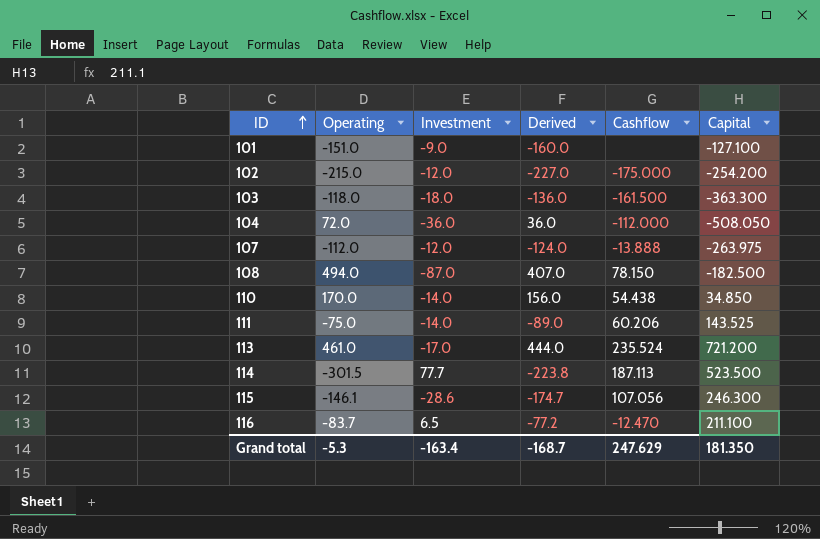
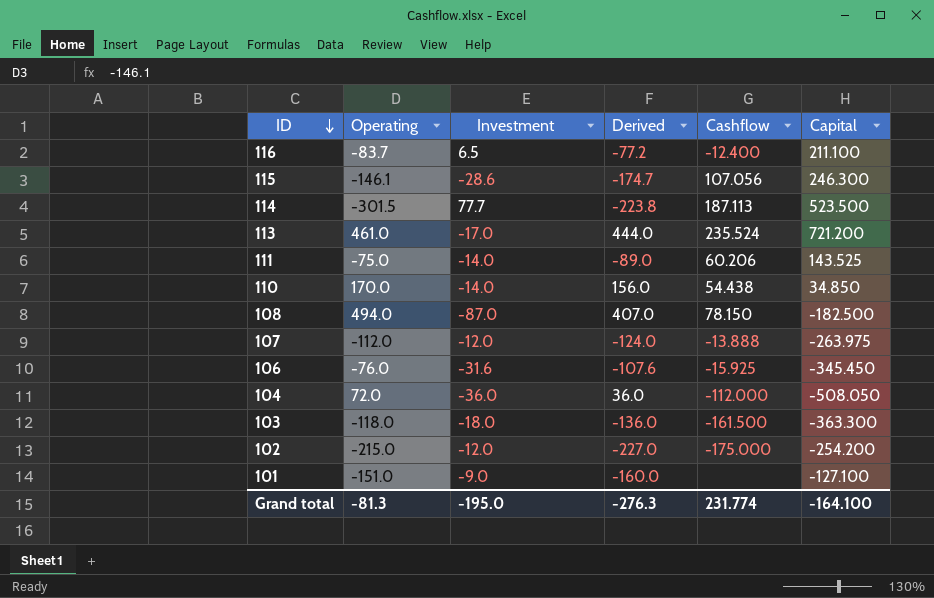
row order: ID ascending -> ID descending
116 | Cashflow: -12.470 -> -12.400
row 106: none -> -76.0 | -31.6 | -107.6 | -15.925 | -345.450
Grand total | Operating: -5.3 -> -81.3
Grand total | Investment: -163.4 -> -195.0
Grand total | Derived: -168.7 -> -276.3
Grand total | Cashflow: 247.629 -> 231.774
Grand total | Capital: 181.350 -> -164.100

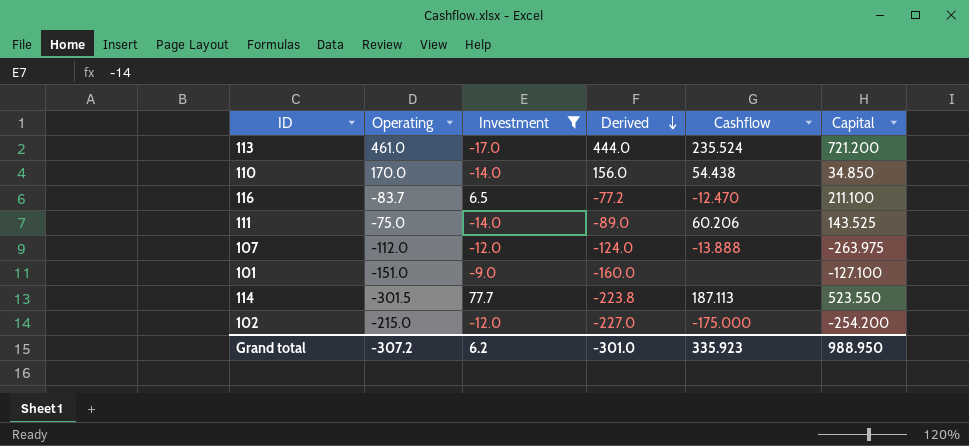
filter: none -> Investment >= -17.0
row order: ID descending -> Derived descending
116 | Cashflow: -12.400 -> -12.470
114 | Capital: 523.500 -> 523.550
Grand total | Operating: -81.3 -> -307.2
Grand total | Investment: -195.0 -> 6.2
Grand total | Derived: -276.3 -> -301.0
Grand total | Cashflow: 231.774 -> 335.923
Grand total | Capital: -164.100 -> 988.950

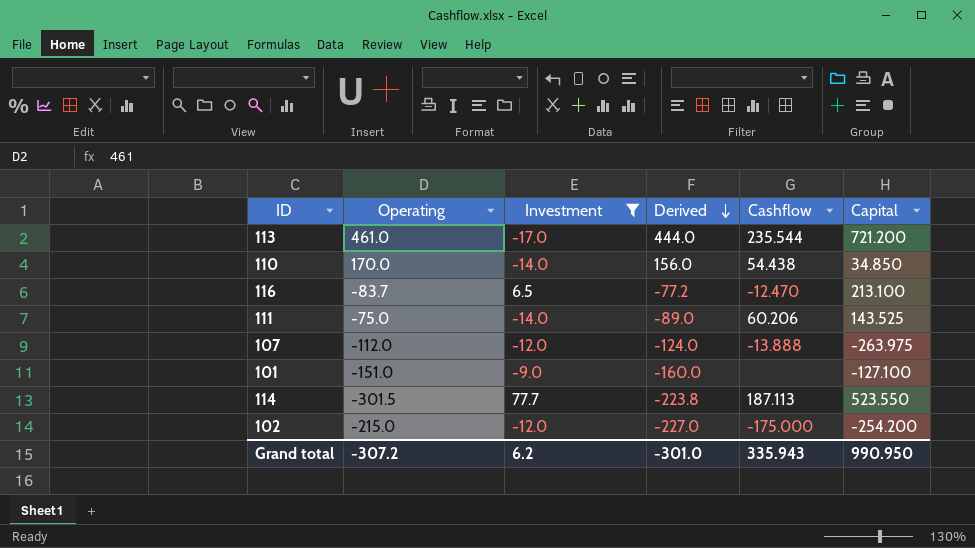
113 | Cashflow: 235.524 -> 235.544
116 | Capital: 211.100 -> 213.100
Grand total | Cashflow: 335.923 -> 335.943
Grand total | Capital: 988.950 -> 990.950

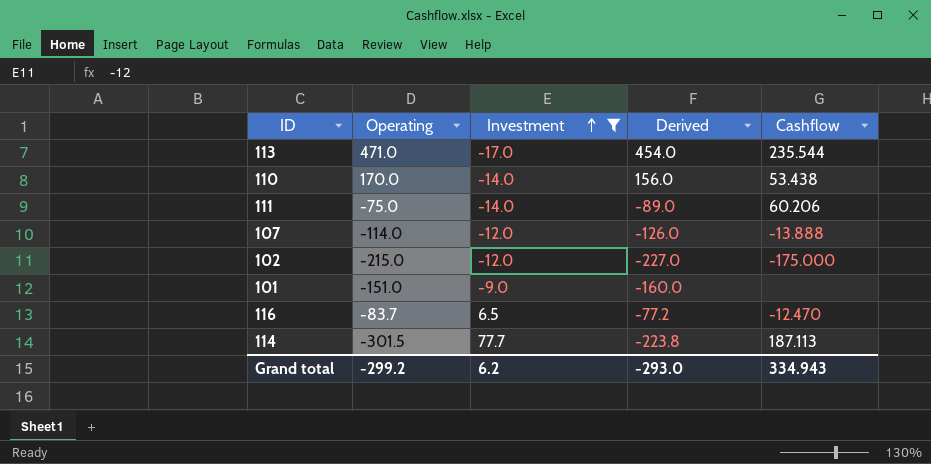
row order: Derived descending -> Investment ascending
column Capital | position: 6 -> none
113 | Operating: 461.0 -> 471.0
113 | Derived: 444.0 -> 454.0
110 | Cashflow: 54.438 -> 53.438
107 | Operating: -112.0 -> -114.0
107 | Derived: -124.0 -> -126.0
Grand total | Operating: -307.2 -> -299.2
Grand total | Derived: -301.0 -> -293.0
Grand total | Cashflow: 335.943 -> 334.943

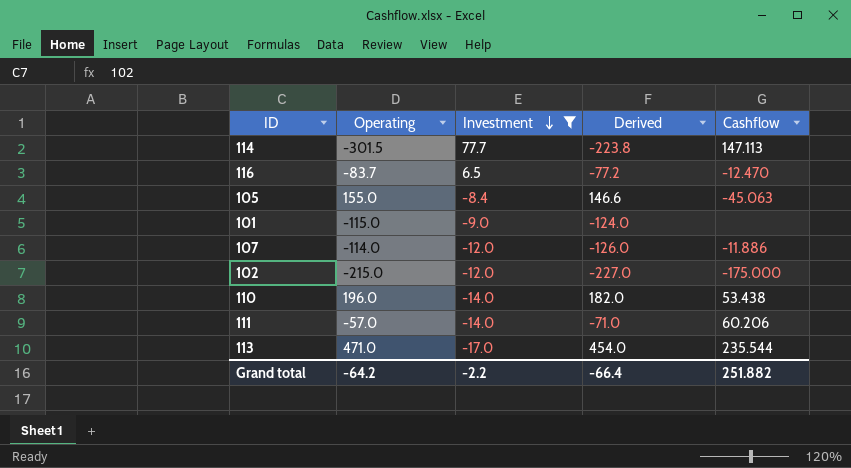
row order: Investment ascending -> Investment descending
114 | Cashflow: 187.113 -> 147.113
row 105: none -> 155.0 | -8.4 | 146.6 | -45.063
101 | Operating: -151.0 -> -115.0
101 | Derived: -160.0 -> -124.0
107 | Cashflow: -13.888 -> -11.886
110 | Operating: 170.0 -> 196.0
110 | Derived: 156.0 -> 182.0
111 | Operating: -75.0 -> -57.0
111 | Derived: -89.0 -> -71.0
Grand total | Operating: -299.2 -> -64.2
Grand total | Investment: 6.2 -> -2.2
Grand total | Derived: -293.0 -> -66.4
Grand total | Cashflow: 334.943 -> 251.882

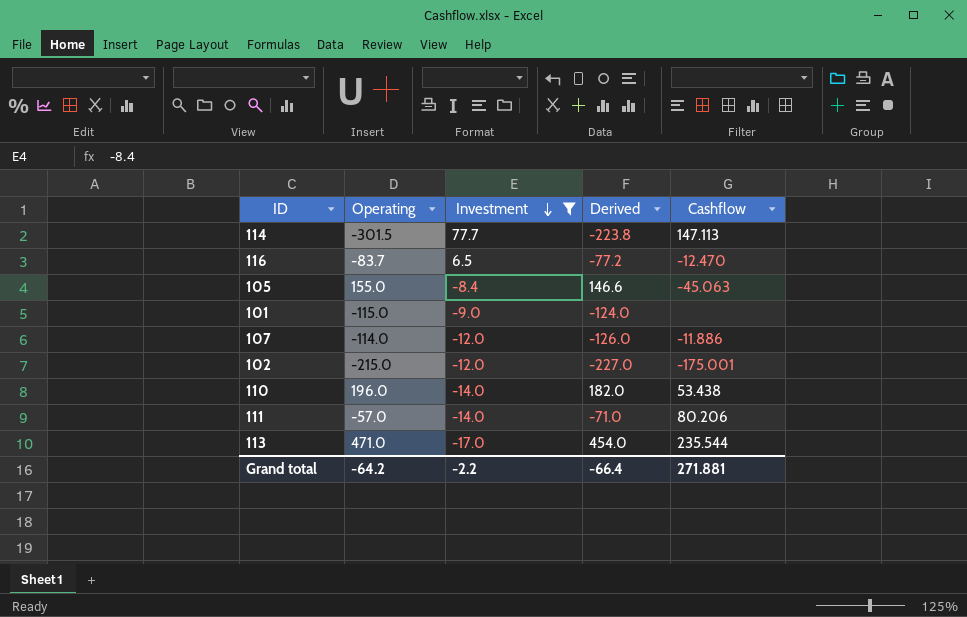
102 | Cashflow: -175.000 -> -175.001
111 | Cashflow: 60.206 -> 80.206
Grand total | Cashflow: 251.882 -> 271.881

